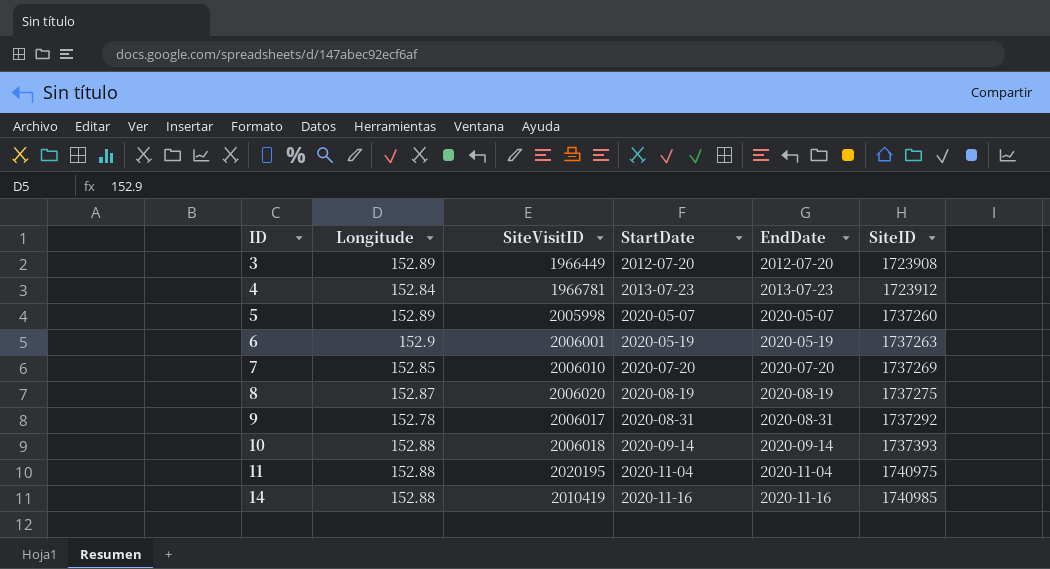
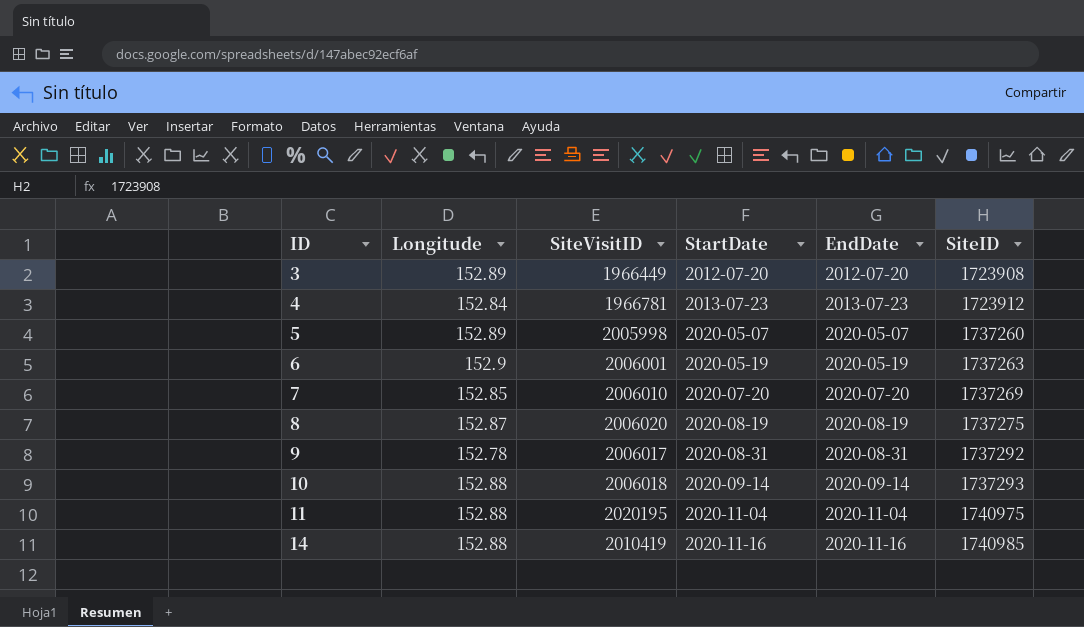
10 | SiteID: 1737393 -> 1737293

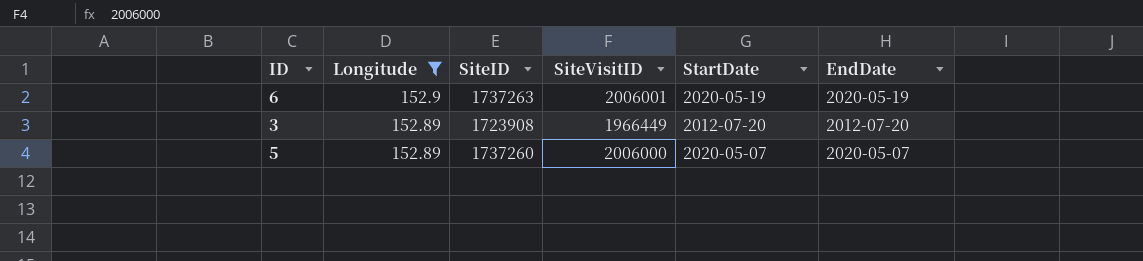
filter: none -> Longitude >= 152.89
row order: ID ascending -> Longitude descending
column SiteID | position: 6 -> 3
5 | SiteVisitID: 2005998 -> 2006000

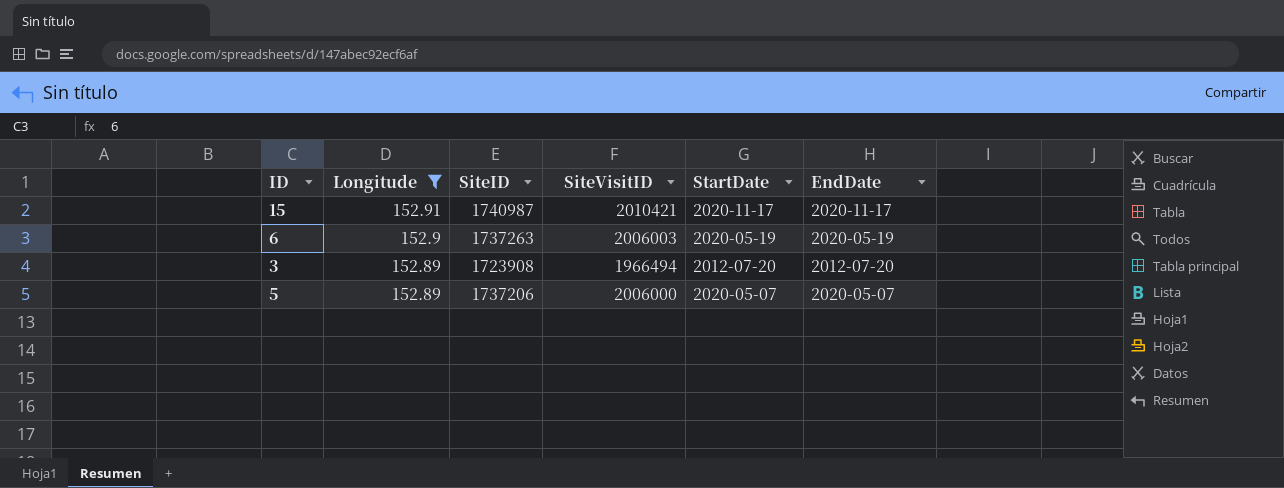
row 15: none -> 152.91 | 1740987 | 2010421 | 2020-11-17 | 2020-11-17
6 | SiteVisitID: 2006001 -> 2006003
3 | SiteVisitID: 1966449 -> 1966494
5 | SiteID: 1737260 -> 1737206

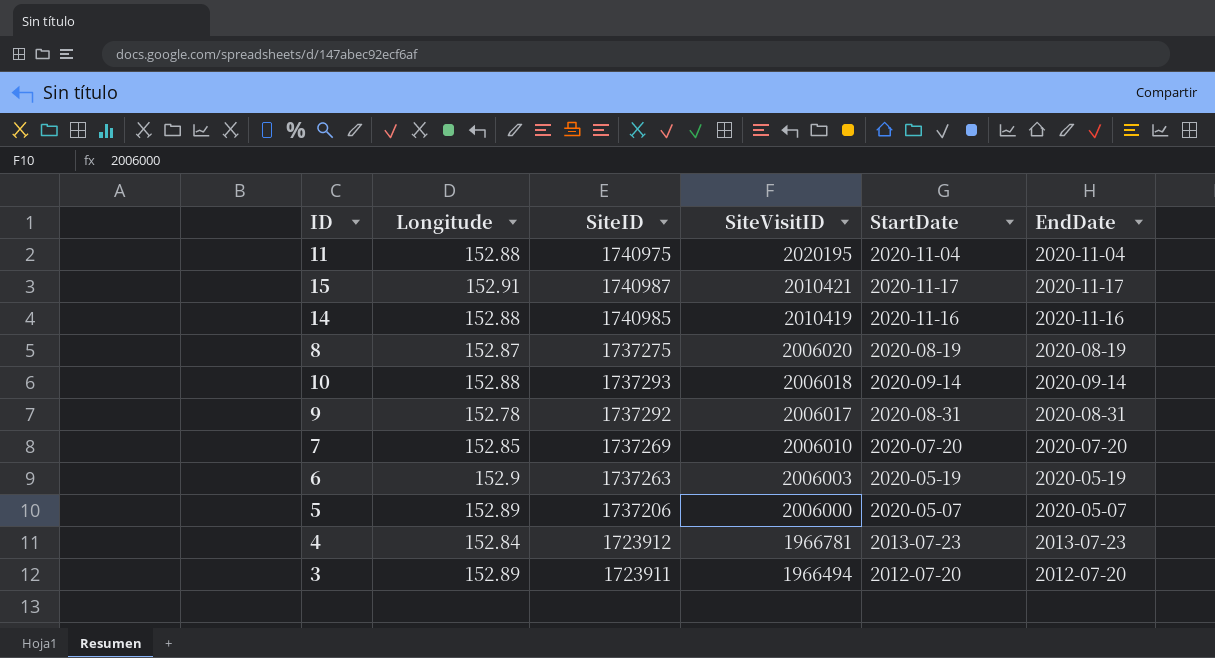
filter: Longitude >= 152.89 -> none
row order: Longitude descending -> SiteVisitID descending
3 | SiteID: 1723908 -> 1723911

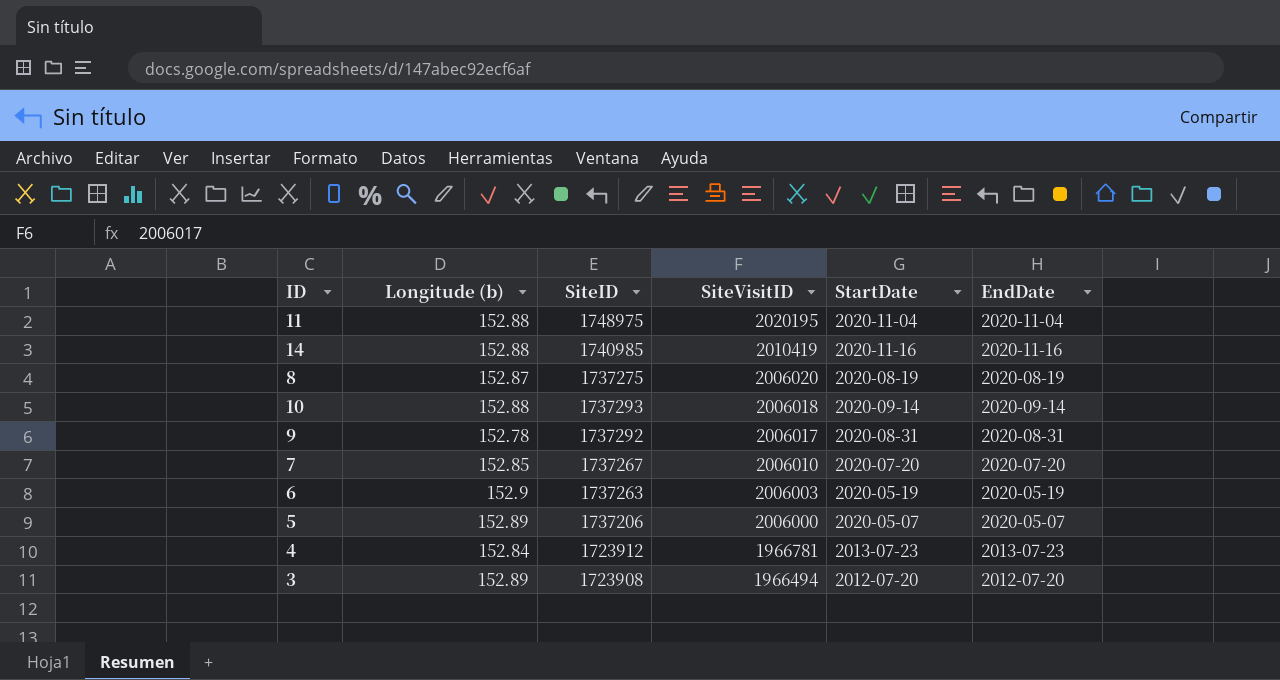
column name: Longitude -> Longitude (b)
row 15: 152.91 | 1740987 | 2010421 | 2020-11-17 | 2020-11-17 -> none
11 | SiteID: 1740975 -> 1748975
7 | SiteID: 1737269 -> 1737267
3 | SiteID: 1723911 -> 1723908

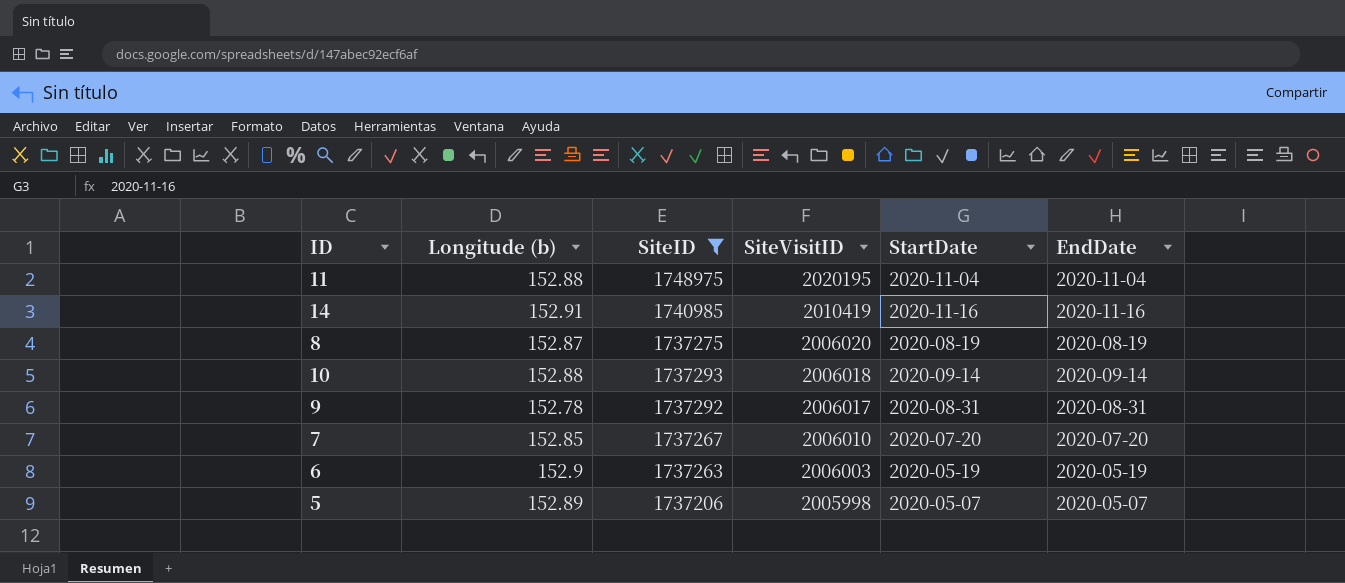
filter: none -> SiteID >= 1737206
14 | Longitude (b): 152.88 -> 152.91
5 | SiteVisitID: 2006000 -> 2005998

